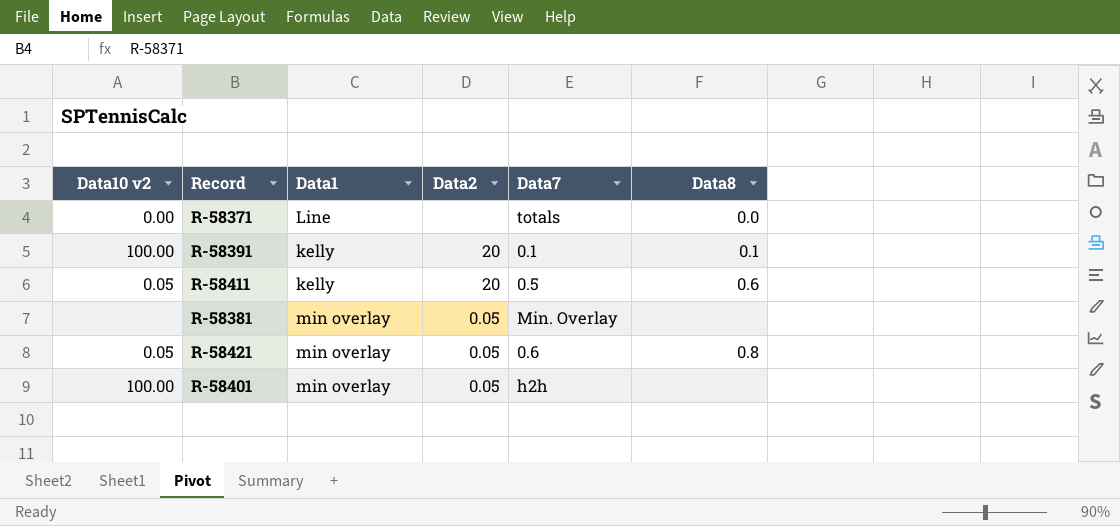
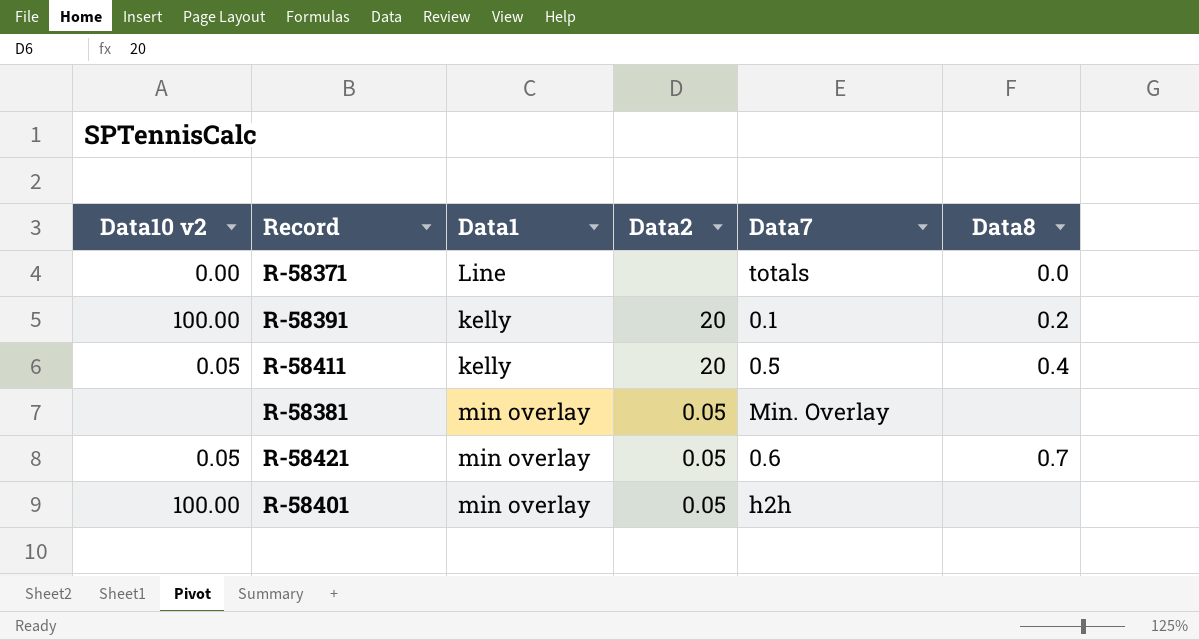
R-58391 | Data8: 0.1 -> 0.2
R-58411 | Data8: 0.6 -> 0.4
R-58421 | Data8: 0.8 -> 0.7

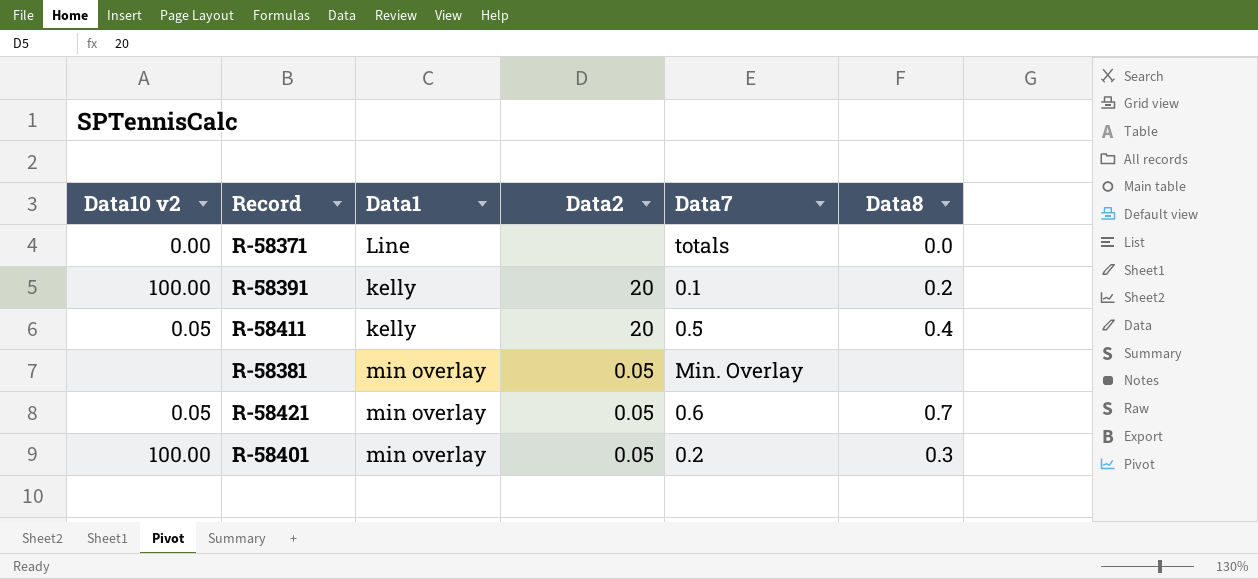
R-58401 | Data7: h2h -> 0.2
R-58401 | Data8: none -> 0.3

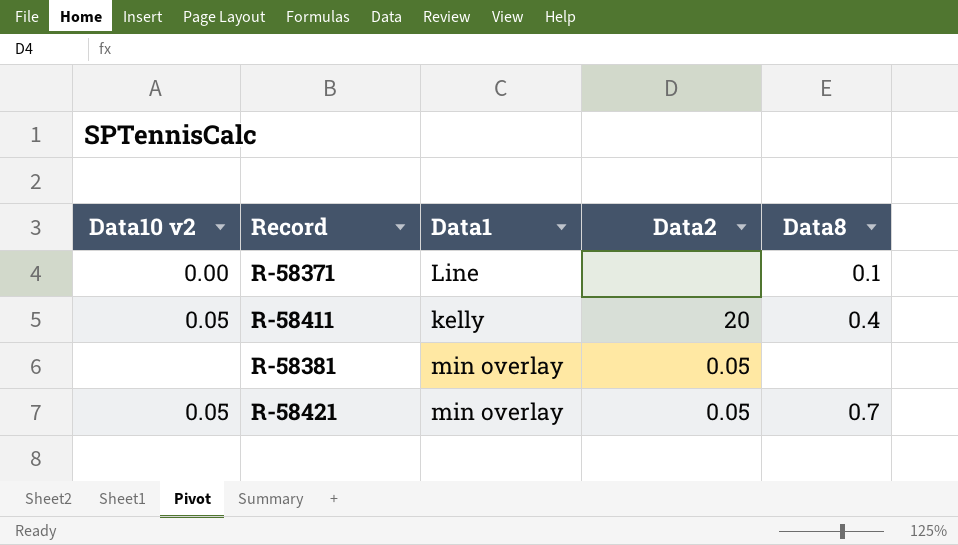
column Data7 | position: 5 -> none
row R-58391: 100.00 | kelly | 20 | 0.1 | 0.2 -> none
row R-58401: 100.00 | min overlay | 0.05 | 0.2 | 0.3 -> none
R-58371 | Data8: 0.0 -> 0.1

